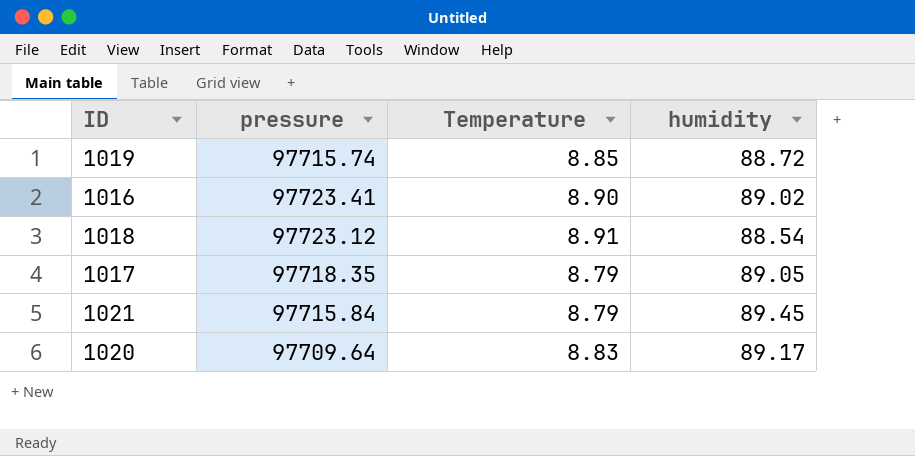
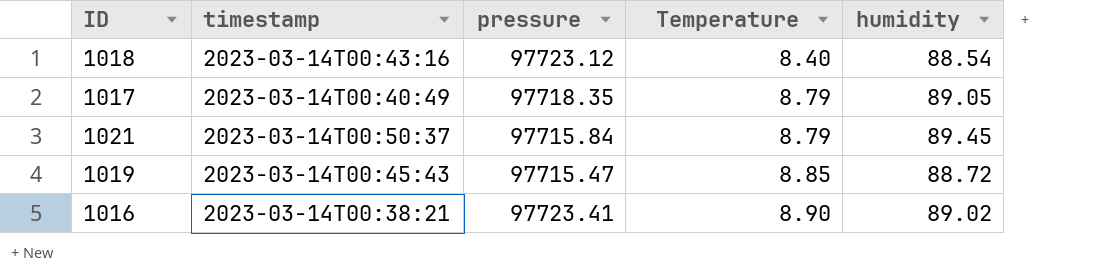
row order: none -> Temperature ascending
column timestamp | position: none -> 2
row 1020: 97709.64 | 8.83 | 89.17 -> none
1018 | Temperature: 8.91 -> 8.40
1019 | pressure: 97715.74 -> 97715.47

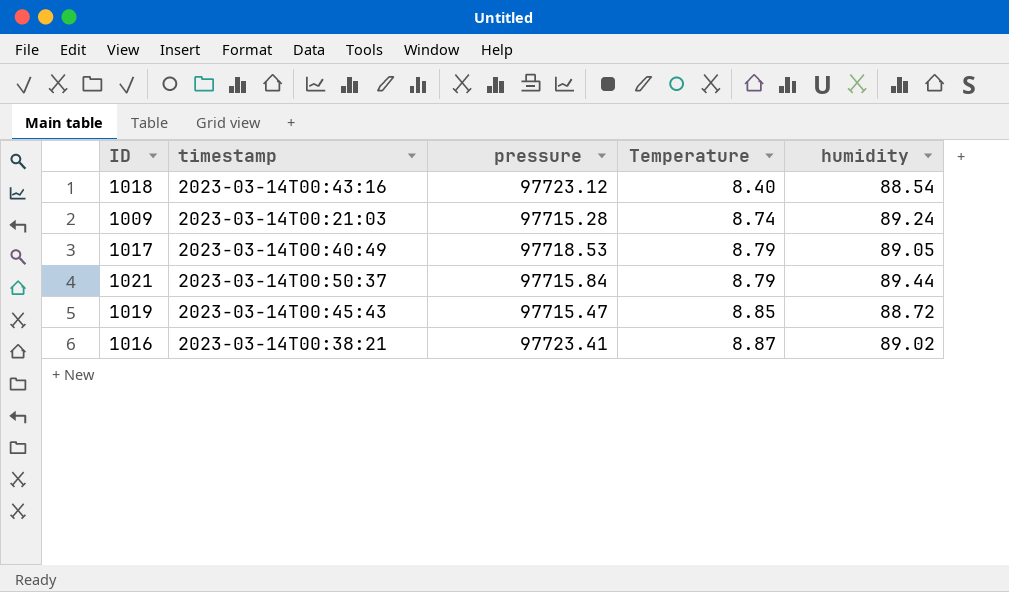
row 1009: none -> 2023-03-14T00:21:03 | 97715.28 | 8.74 | 89.24
1017 | pressure: 97718.35 -> 97718.53
1021 | humidity: 89.45 -> 89.44
1016 | Temperature: 8.90 -> 8.87

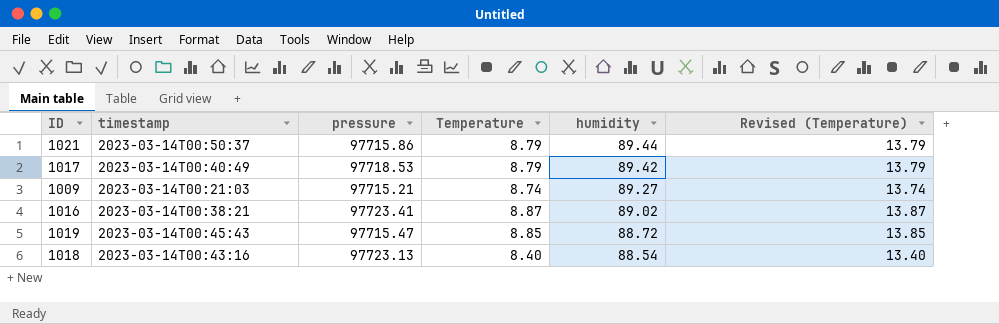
row order: Temperature ascending -> humidity descending
column Revised (Temperature) | formula: none -> [Temperature] + 5
1021 | pressure: 97715.84 -> 97715.86
1017 | humidity: 89.05 -> 89.42
1009 | pressure: 97715.28 -> 97715.21
1009 | humidity: 89.24 -> 89.27
1018 | pressure: 97723.12 -> 97723.13

